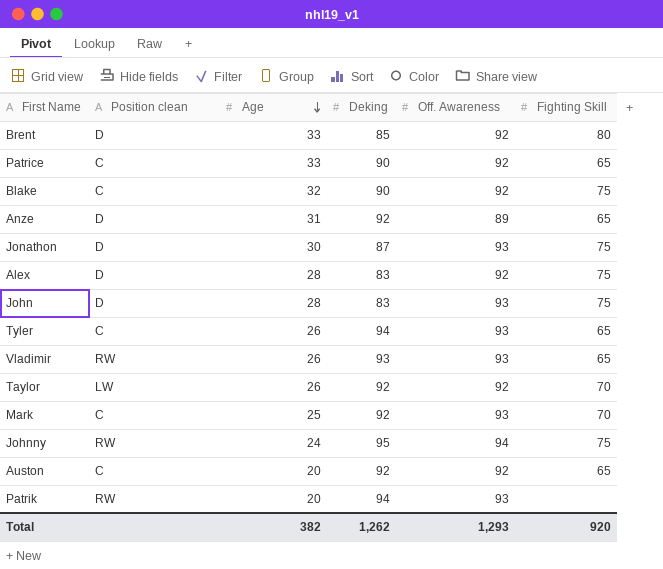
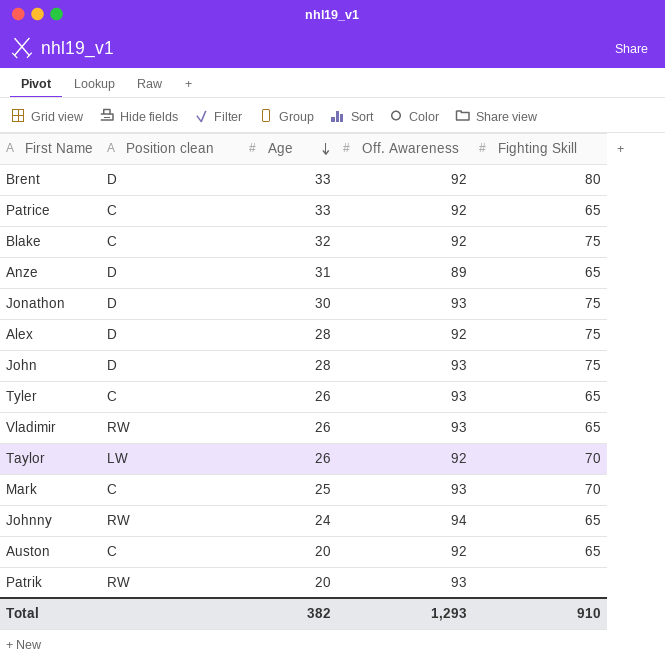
column Deking | position: 4 -> none
Johnny | Fighting Skill: 75 -> 65
Total | Fighting Skill: 920 -> 910

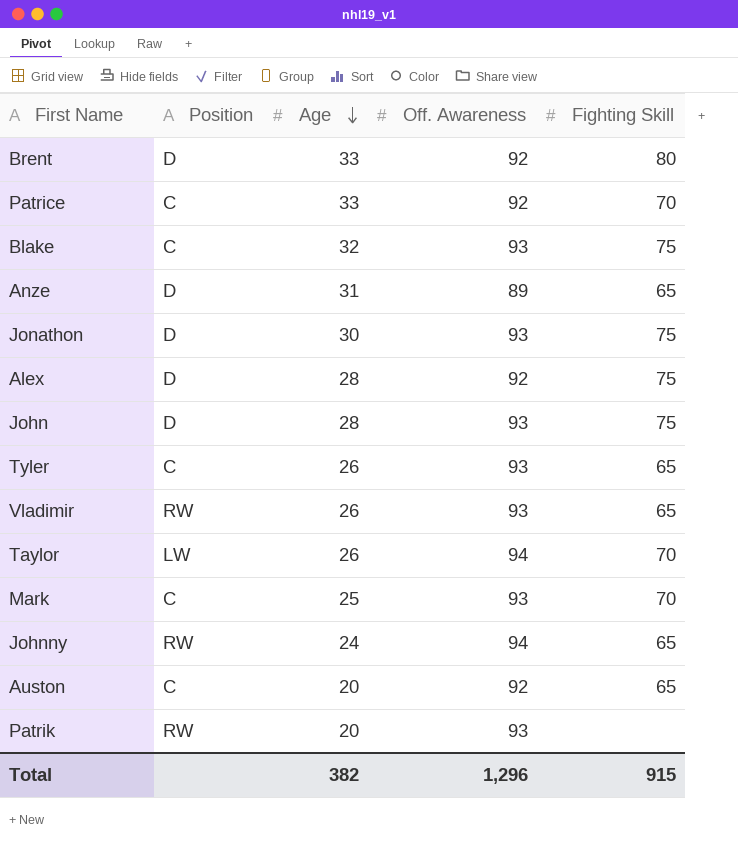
column name: Position clean -> Position
Patrice | Fighting Skill: 65 -> 70
Blake | Off. Awareness: 92 -> 93
Taylor | Off. Awareness: 92 -> 94
Total | Off. Awareness: 1,293 -> 1,296
Total | Fighting Skill: 910 -> 915

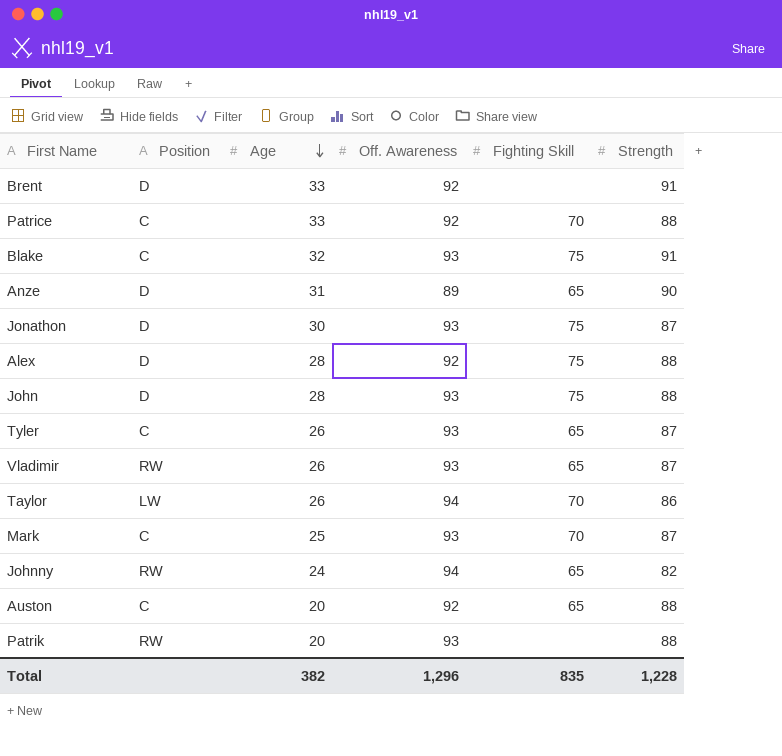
column Strength | position: none -> 6
Brent | Fighting Skill: 80 -> none
Total | Fighting Skill: 915 -> 835

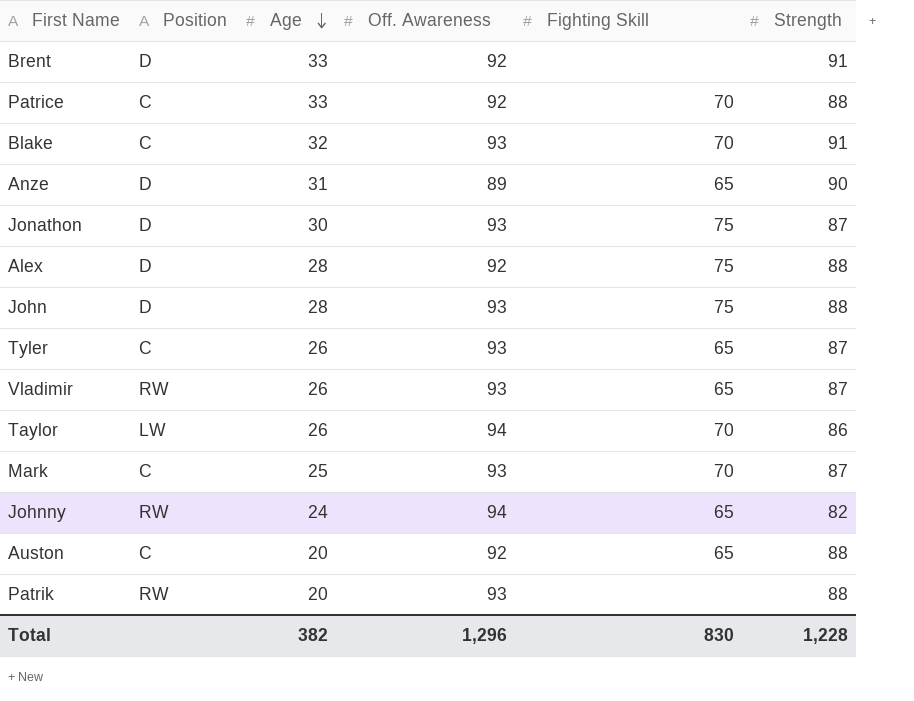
Blake | Fighting Skill: 75 -> 70
Total | Fighting Skill: 835 -> 830

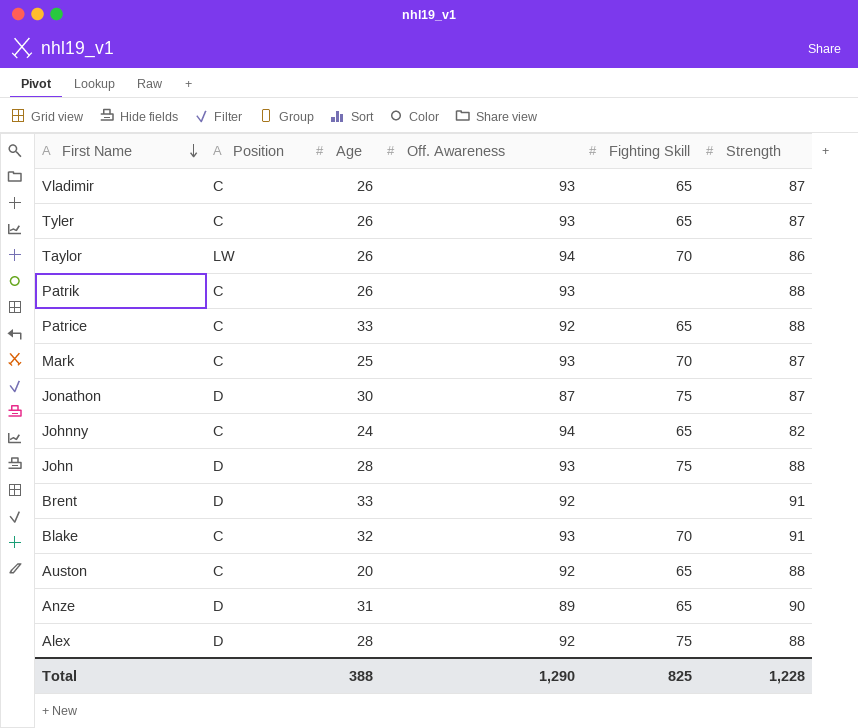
row order: Age descending -> First Name descending
Vladimir | Position: RW -> C
Patrik | Position: RW -> C
Patrik | Age: 20 -> 26
Patrice | Fighting Skill: 70 -> 65
Jonathon | Off. Awareness: 93 -> 87
Johnny | Position: RW -> C
Total | Age: 382 -> 388
Total | Off. Awareness: 1,296 -> 1,290
Total | Fighting Skill: 830 -> 825

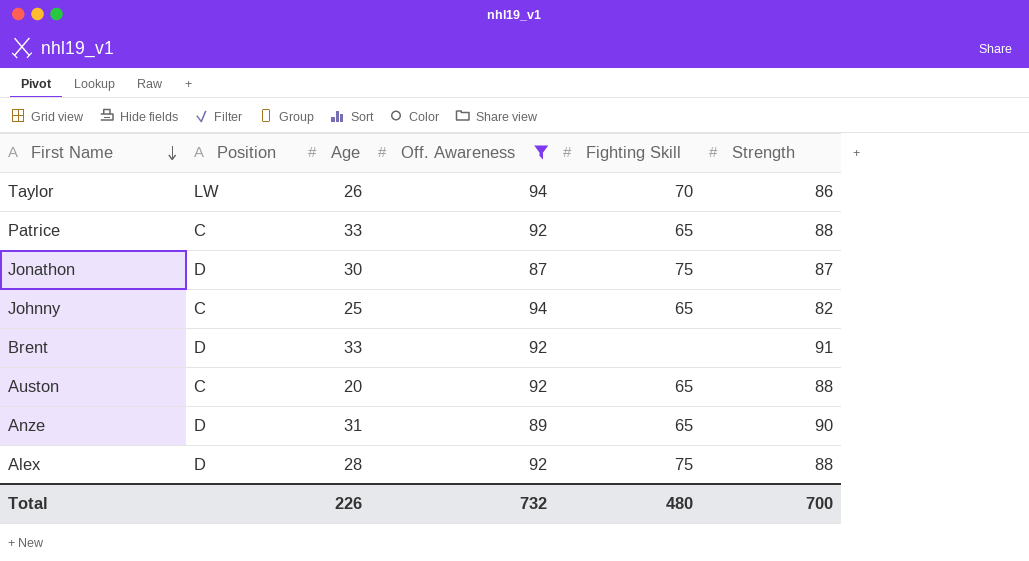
filter: none -> Off. Awareness != 93
Johnny | Age: 24 -> 25
Total | Age: 388 -> 226
Total | Off. Awareness: 1,290 -> 732
Total | Fighting Skill: 825 -> 480
Total | Strength: 1,228 -> 700

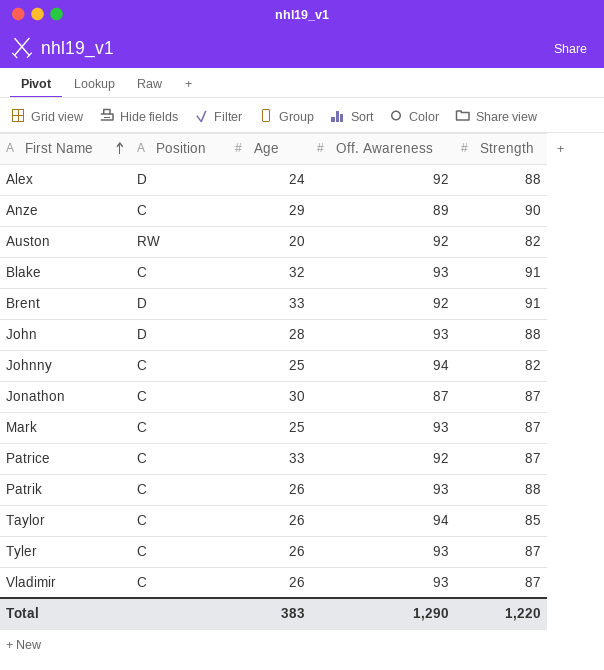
filter: Off. Awareness != 93 -> none
row order: First Name descending -> First Name ascending
column Fighting Skill | position: 5 -> none
Alex | Age: 28 -> 24
Anze | Position: D -> C
Anze | Age: 31 -> 29
Auston | Position: C -> RW
Auston | Strength: 88 -> 82
Jonathon | Position: D -> C
Patrice | Strength: 88 -> 87
Taylor | Position: LW -> C
Taylor | Strength: 86 -> 85
Total | Age: 226 -> 383
Total | Off. Awareness: 732 -> 1,290
Total | Strength: 700 -> 1,220

